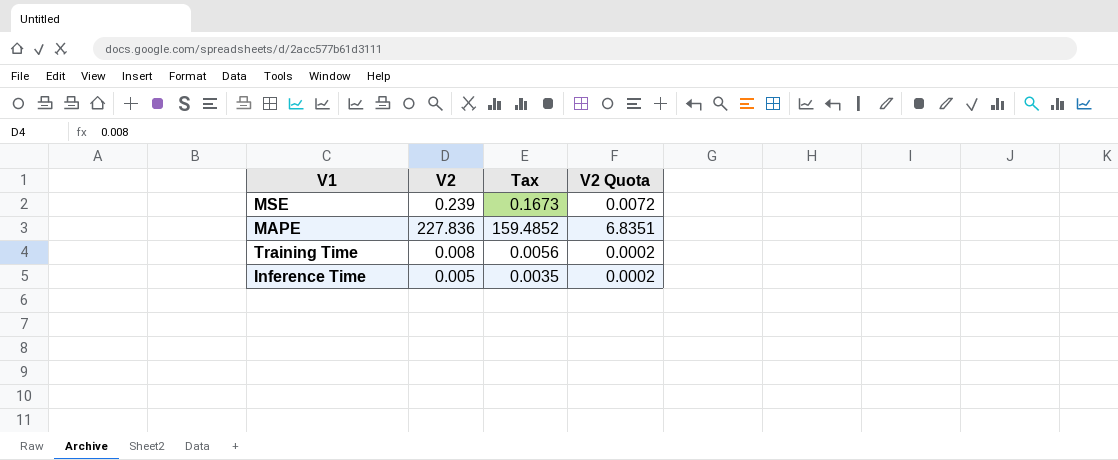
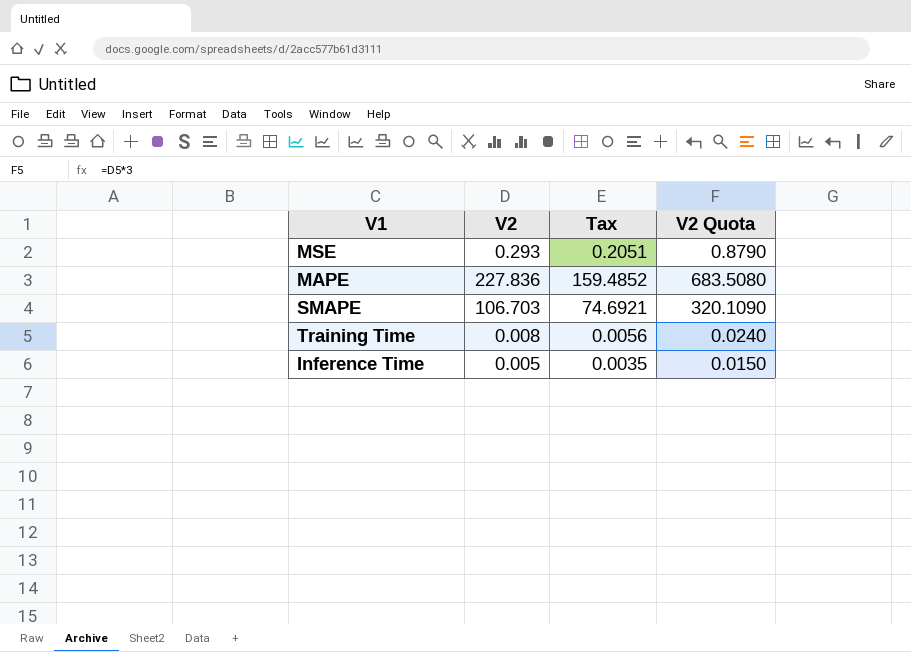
column V2 Quota | formula: [V2] * 0.03 -> [V2] * 3
MSE | V2: 0.239 -> 0.293
MSE | Tax: 0.1673 -> 0.2051
row SMAPE: none -> 106.703 | 74.6921 | 320.1090

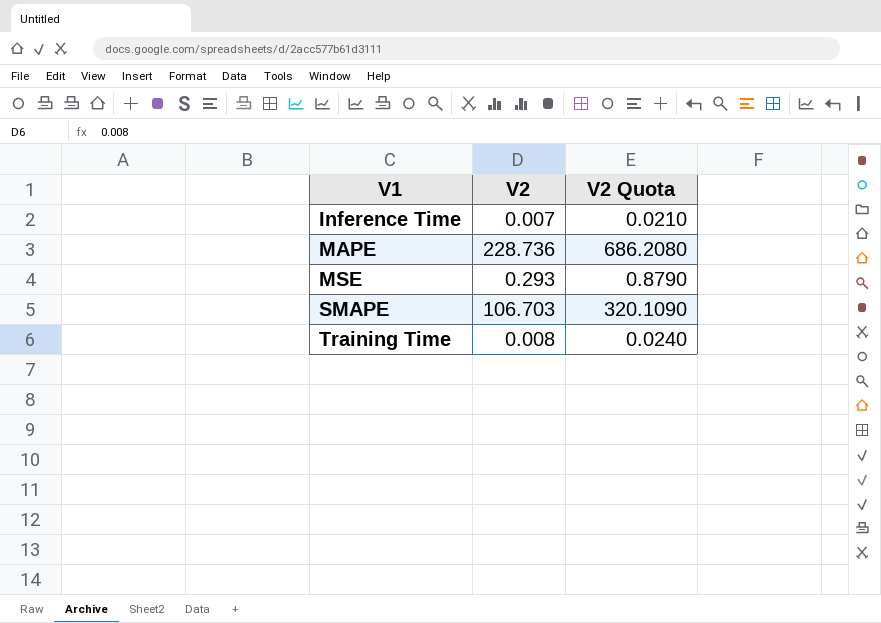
row order: none -> V1 ascending
column Tax | formula: [V2] * 0.7 -> none
Inference Time | V2: 0.005 -> 0.007
Inference Time | V2 Quota: 0.0150 -> 0.0210
MAPE | V2: 227.836 -> 228.736
MAPE | V2 Quota: 683.5080 -> 686.2080

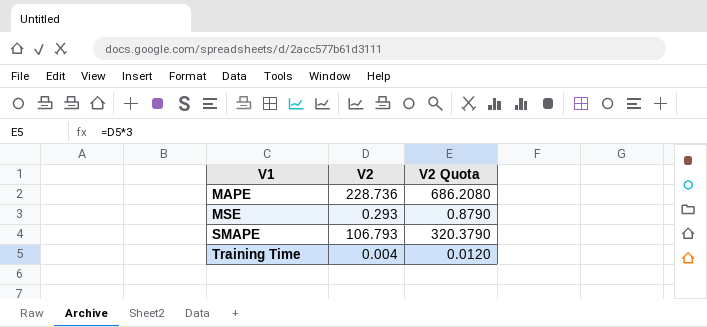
row Inference Time: 0.007 | 0.0210 -> none
SMAPE | V2: 106.703 -> 106.793
SMAPE | V2 Quota: 320.1090 -> 320.3790
Training Time | V2: 0.008 -> 0.004
Training Time | V2 Quota: 0.0240 -> 0.0120

